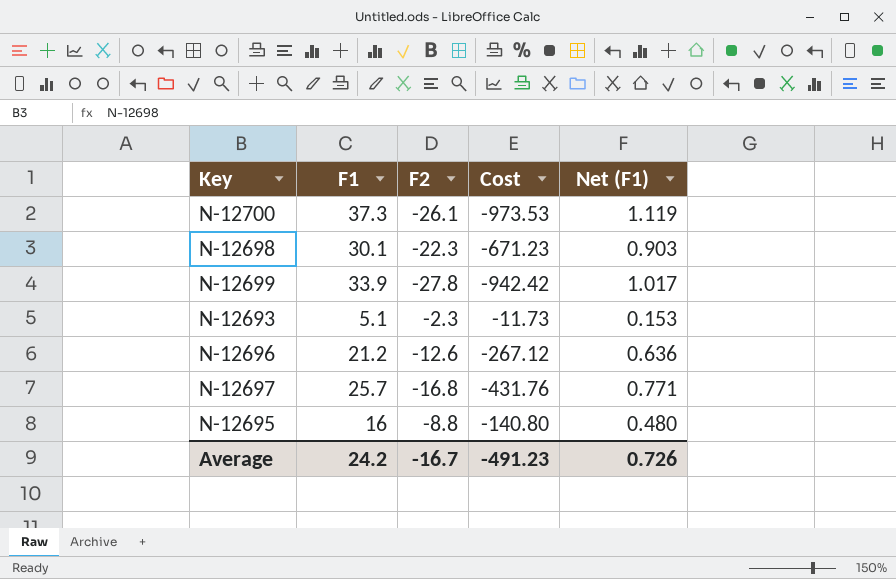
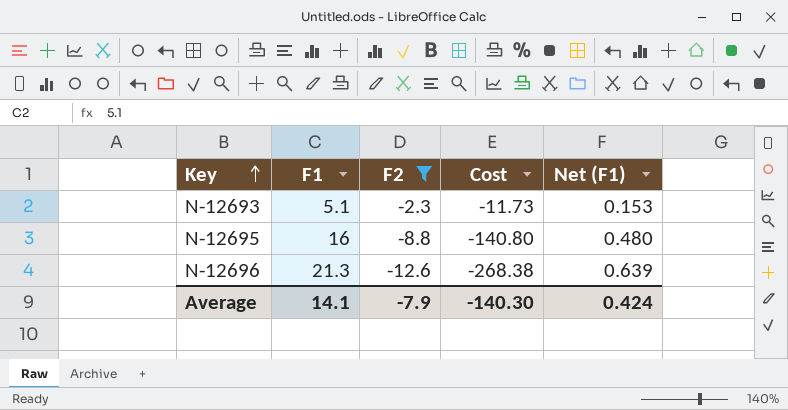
filter: none -> F2 >= -12.6
row order: none -> Key ascending
N-12696 | F1: 21.2 -> 21.3
N-12696 | Cost: -267.12 -> -268.38
N-12696 | Net (F1): 0.636 -> 0.639
Average | F1: 24.2 -> 14.1
Average | F2: -16.7 -> -7.9
Average | Cost: -491.23 -> -140.30
Average | Net (F1): 0.726 -> 0.424

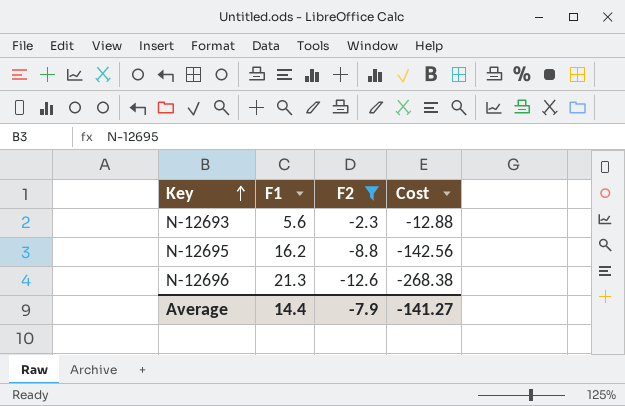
column Net (F1) | formula: [F1] * 0.03 -> none
N-12693 | F1: 5.1 -> 5.6
N-12693 | Cost: -11.73 -> -12.88
N-12695 | F1: 16 -> 16.2
N-12695 | Cost: -140.80 -> -142.56
Average | F1: 14.1 -> 14.4
Average | Cost: -140.30 -> -141.27

